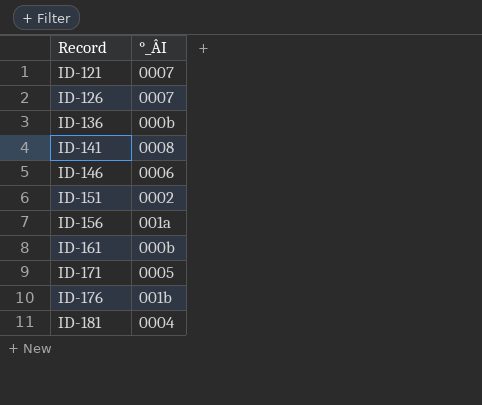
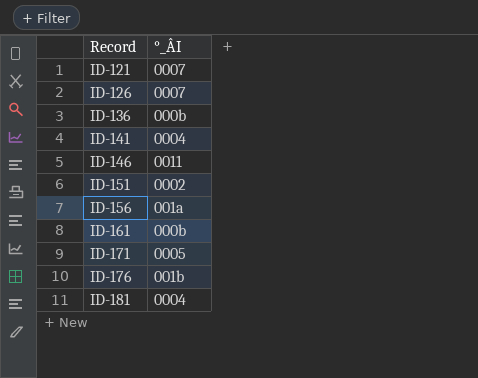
ID-141 | °_ÂI: 0008 -> 0004
ID-146 | °_ÂI: 0006 -> 0011

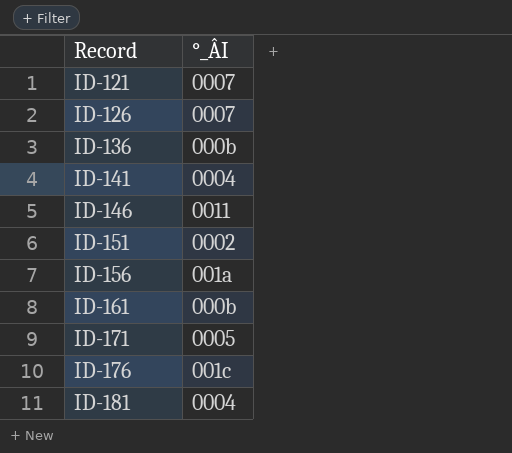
ID-176 | °_ÂI: 001b -> 001c

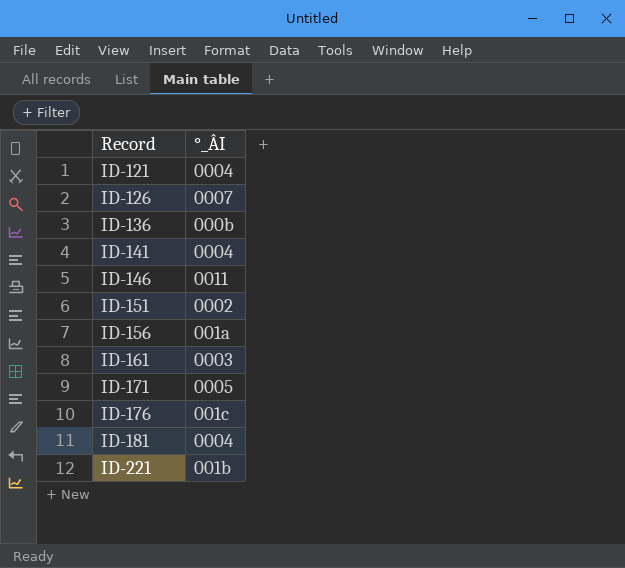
ID-121 | °_ÂI: 0007 -> 0004
ID-161 | °_ÂI: 000b -> 0003
row ID-221: none -> 001b

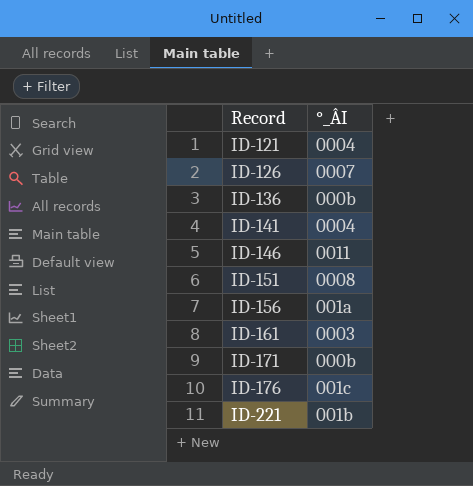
row ID-181: 0004 -> none
ID-151 | °_ÂI: 0002 -> 0008
ID-171 | °_ÂI: 0005 -> 000b

